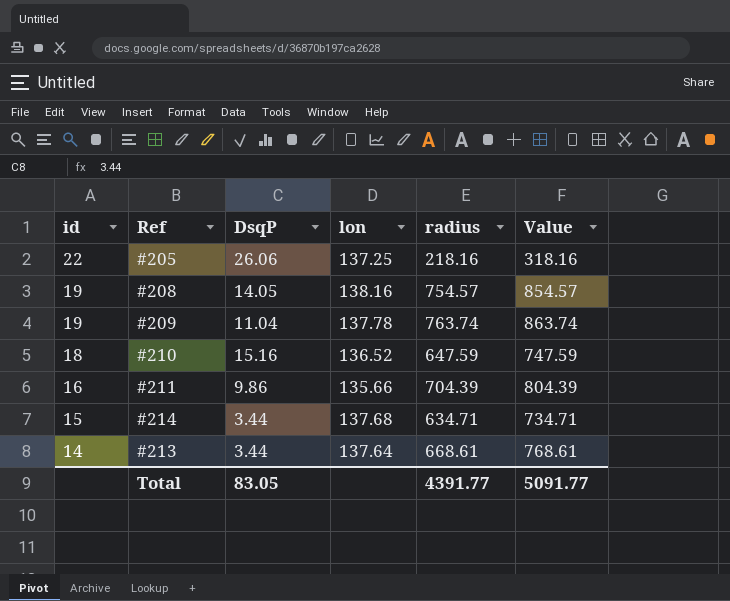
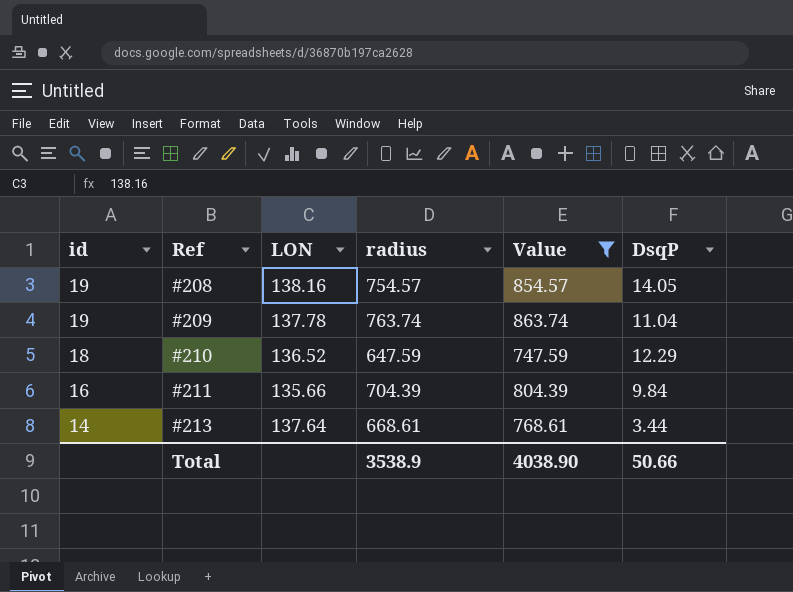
filter: none -> Value >= 747.59
column name: lon -> LON
column DsqP | position: 3 -> 6
#210 | DsqP: 15.16 -> 12.29
#211 | DsqP: 9.86 -> 9.84
Total | radius: 4391.77 -> 3538.9
Total | Value: 5091.77 -> 4038.90
Total | DsqP: 83.05 -> 50.66

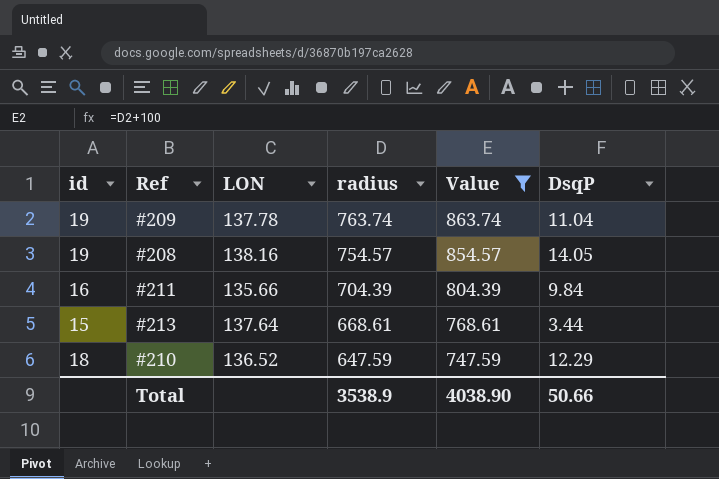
row order: id descending -> radius descending
#213 | id: 14 -> 15

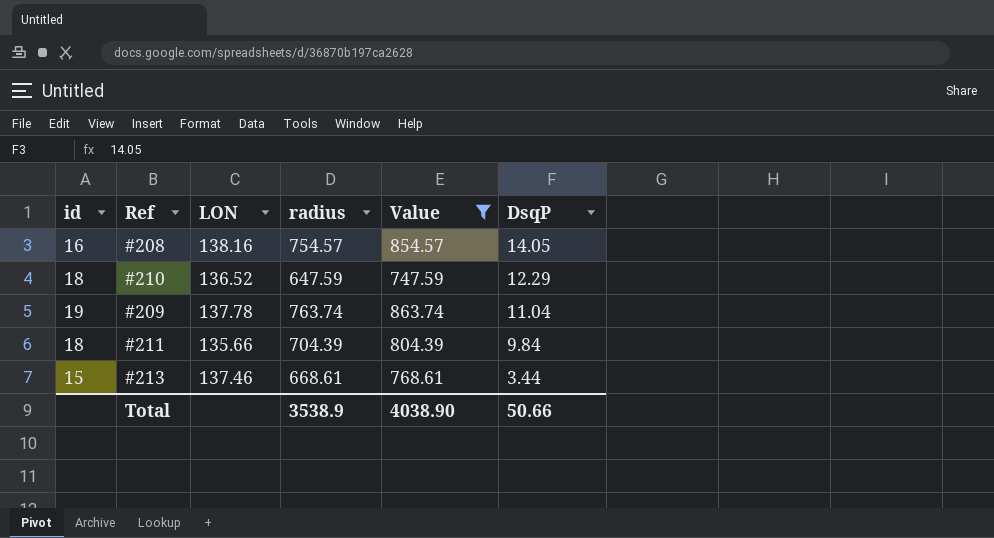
row order: radius descending -> DsqP descending
#208 | id: 19 -> 16
#211 | id: 16 -> 18
#213 | LON: 137.64 -> 137.46

